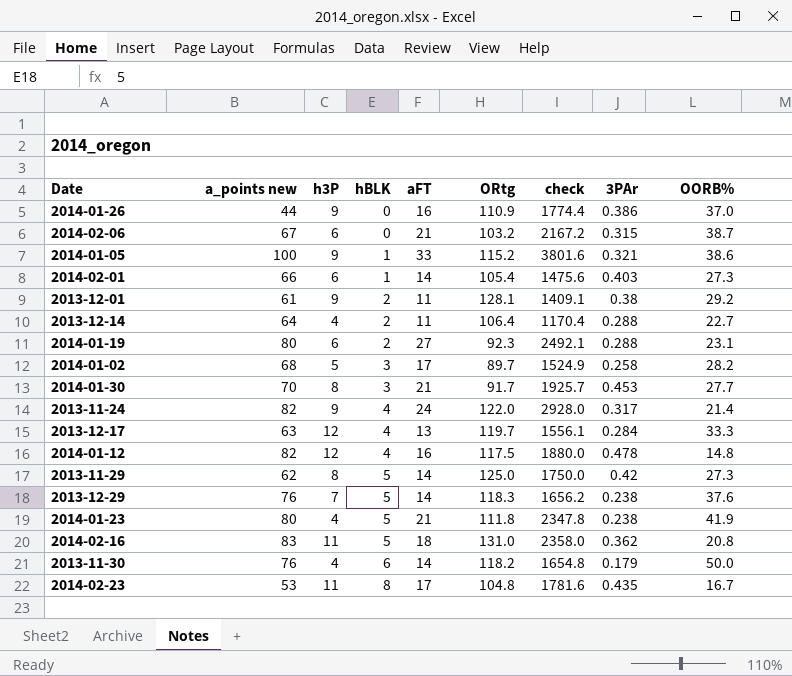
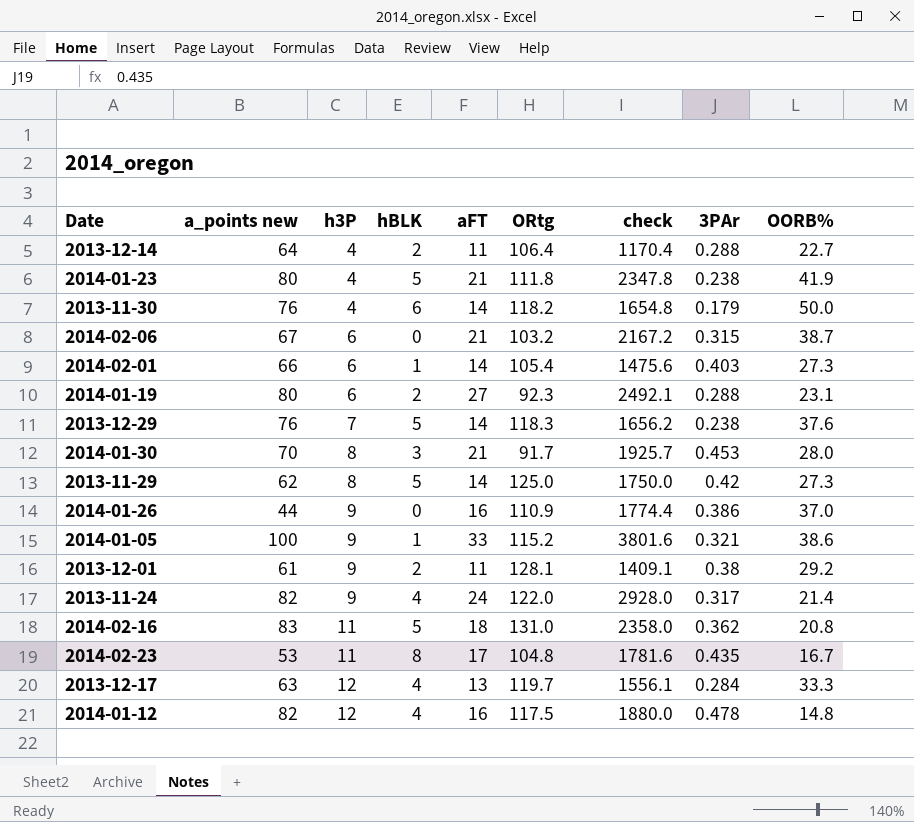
row order: hBLK ascending -> h3P ascending
row 2014-01-02: 68 | 5 | 3 | 17 | 89.7 | 1524.9 | 0.258 | 28.2 -> none
2014-01-30 | OORB%: 27.7 -> 28.0

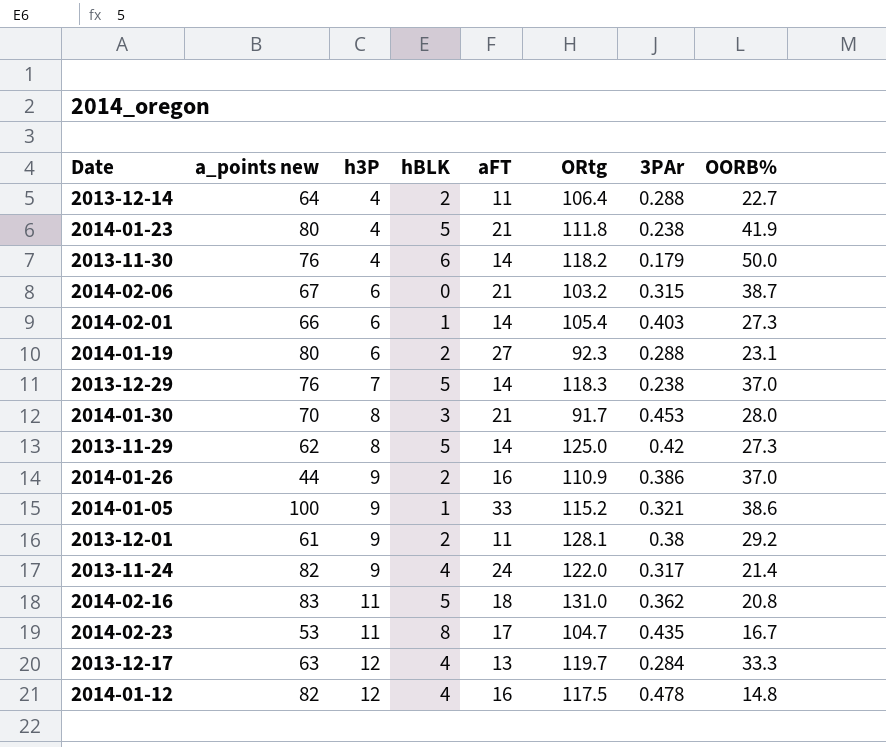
column check | formula: [aFT] * [ORtg] -> none
2013-12-29 | OORB%: 37.6 -> 37.0
2014-01-26 | hBLK: 0 -> 2
2014-02-23 | ORtg: 104.8 -> 104.7

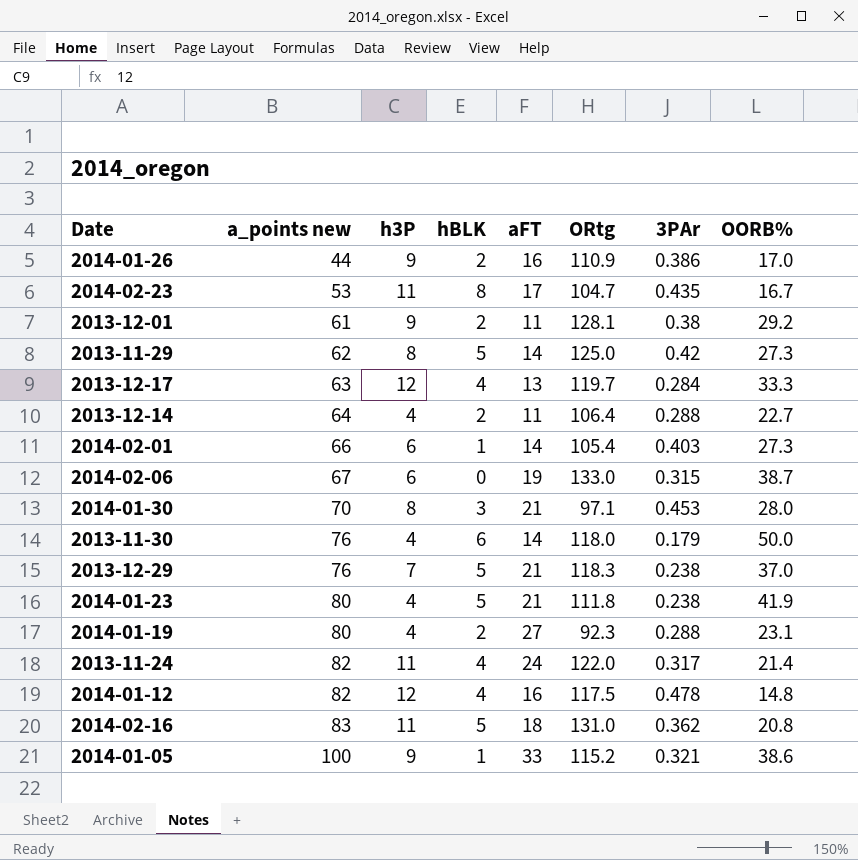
row order: h3P ascending -> a_points new ascending
2014-01-26 | OORB%: 37.0 -> 17.0
2014-02-06 | aFT: 21 -> 19
2014-02-06 | ORtg: 103.2 -> 133.0
2014-01-30 | ORtg: 91.7 -> 97.1
2013-11-30 | ORtg: 118.2 -> 118.0
2013-12-29 | aFT: 14 -> 21
2014-01-19 | h3P: 6 -> 4
2013-11-24 | h3P: 9 -> 11

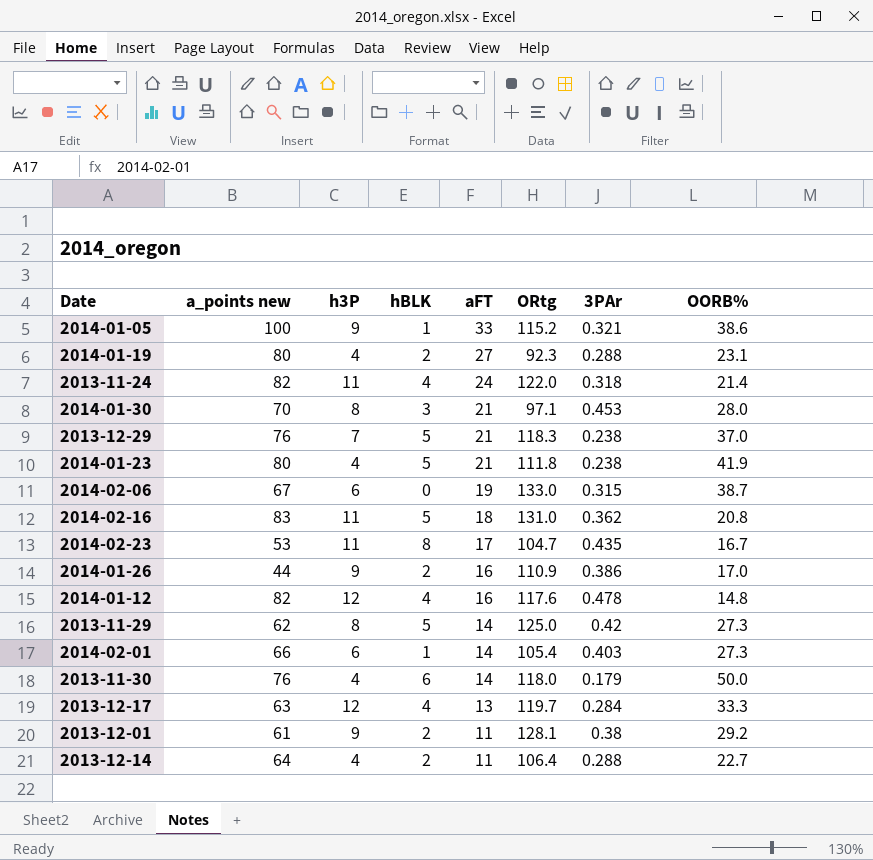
row order: a_points new ascending -> aFT descending
2013-11-24 | 3PAr: 0.317 -> 0.318
2014-01-12 | ORtg: 117.5 -> 117.6

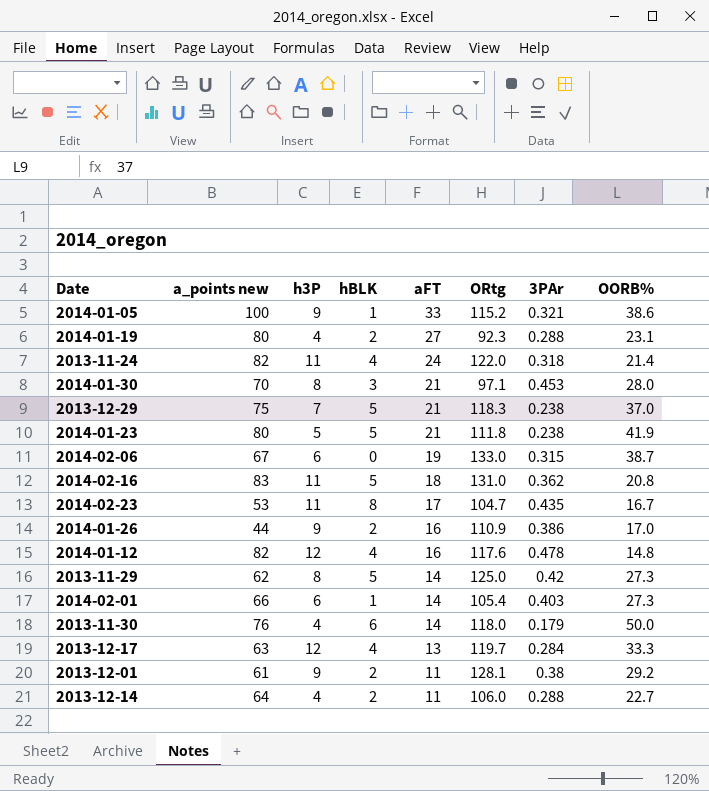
2013-12-29 | a_points new: 76 -> 75
2014-01-23 | h3P: 4 -> 5
2013-12-14 | ORtg: 106.4 -> 106.0

